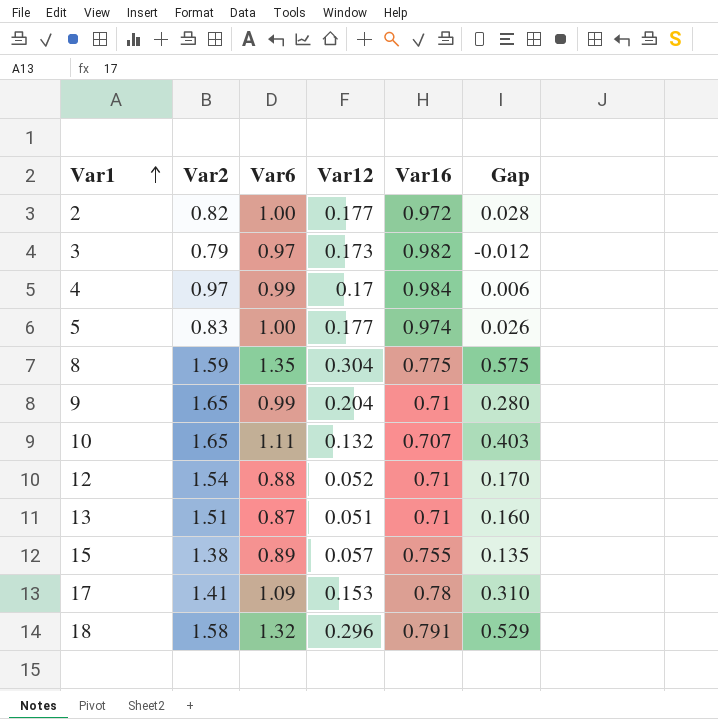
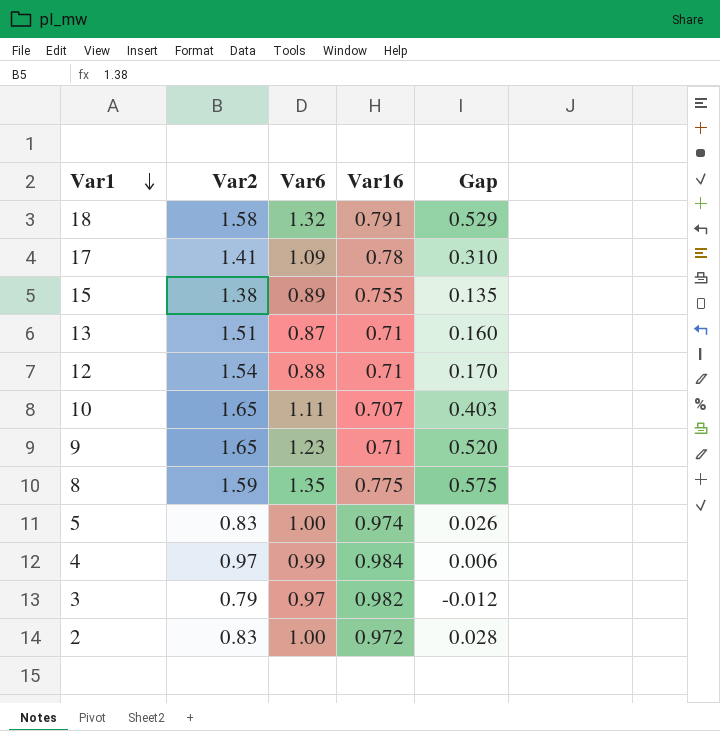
row order: Var1 ascending -> Var1 descending
column Var12 | position: 4 -> none
9 | Var6: 0.99 -> 1.23
9 | Gap: 0.280 -> 0.520
2 | Var2: 0.82 -> 0.83

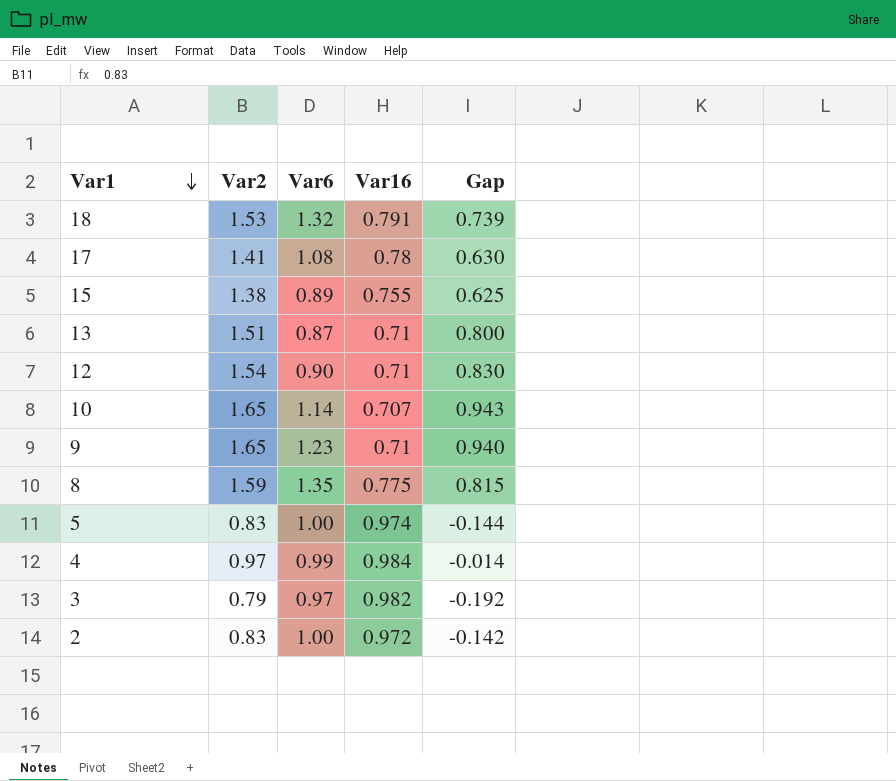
column Gap | formula: [Var6] - [Var16] -> [Var2] - [Var16]
18 | Var2: 1.58 -> 1.53
17 | Var6: 1.09 -> 1.08
12 | Var6: 0.88 -> 0.90
10 | Var6: 1.11 -> 1.14

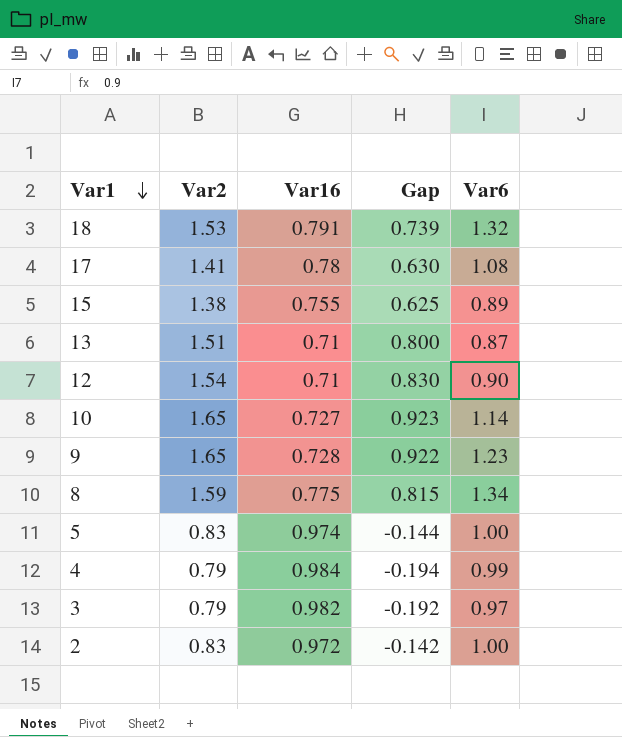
column Var6 | position: 3 -> 5
10 | Var16: 0.707 -> 0.727
10 | Gap: 0.943 -> 0.923
9 | Var16: 0.71 -> 0.728
9 | Gap: 0.940 -> 0.922
8 | Var6: 1.35 -> 1.34
4 | Var2: 0.97 -> 0.79
4 | Gap: -0.014 -> -0.194

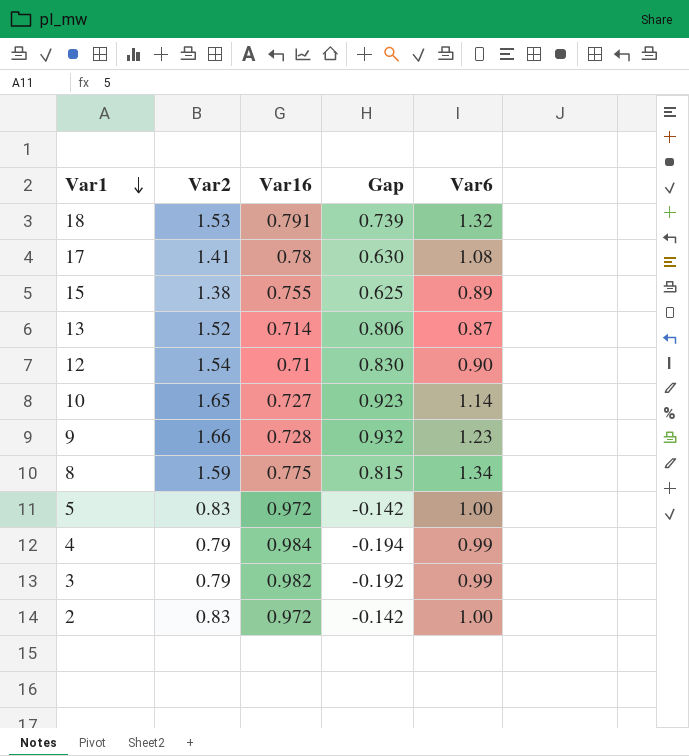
13 | Var2: 1.51 -> 1.52
13 | Var16: 0.71 -> 0.714
13 | Gap: 0.800 -> 0.806
9 | Var2: 1.65 -> 1.66
9 | Gap: 0.922 -> 0.932
5 | Var16: 0.974 -> 0.972
5 | Gap: -0.144 -> -0.142
3 | Var6: 0.97 -> 0.99

